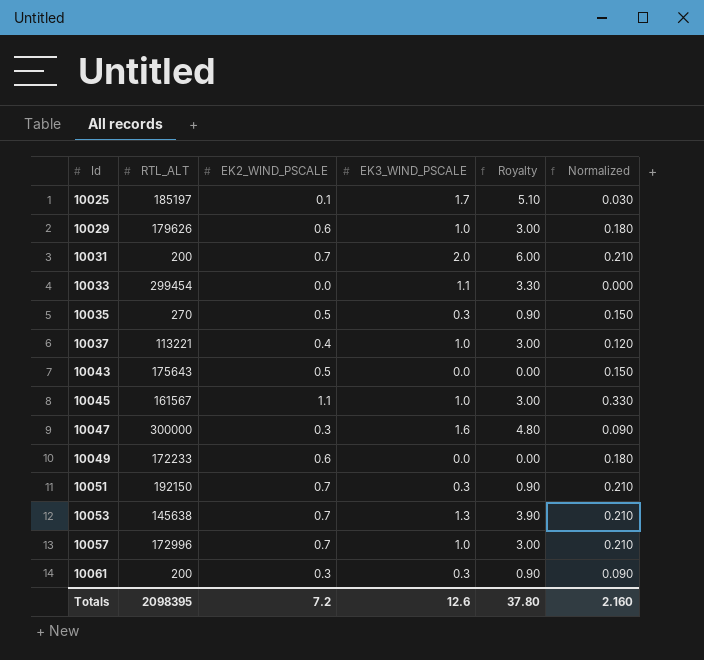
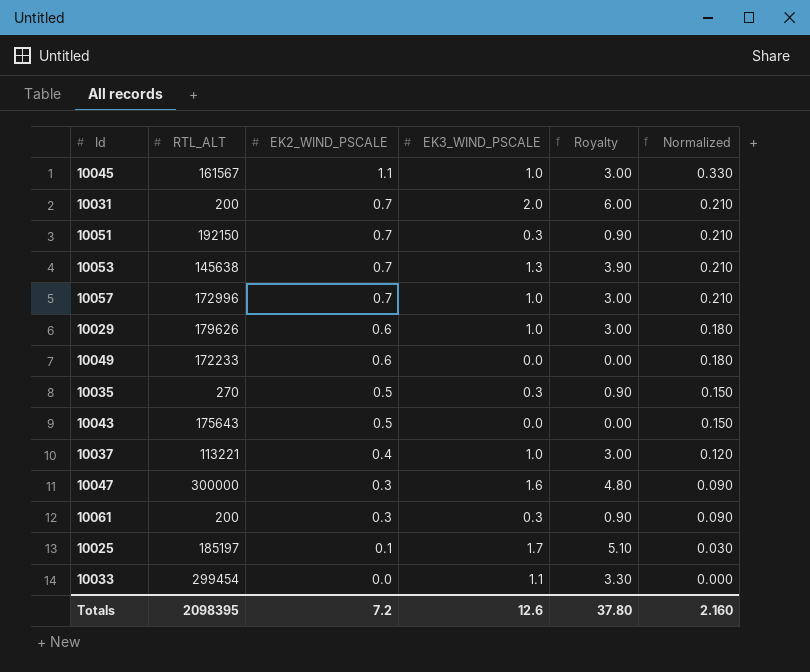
row order: Id ascending -> EK2_WIND_PSCALE descending

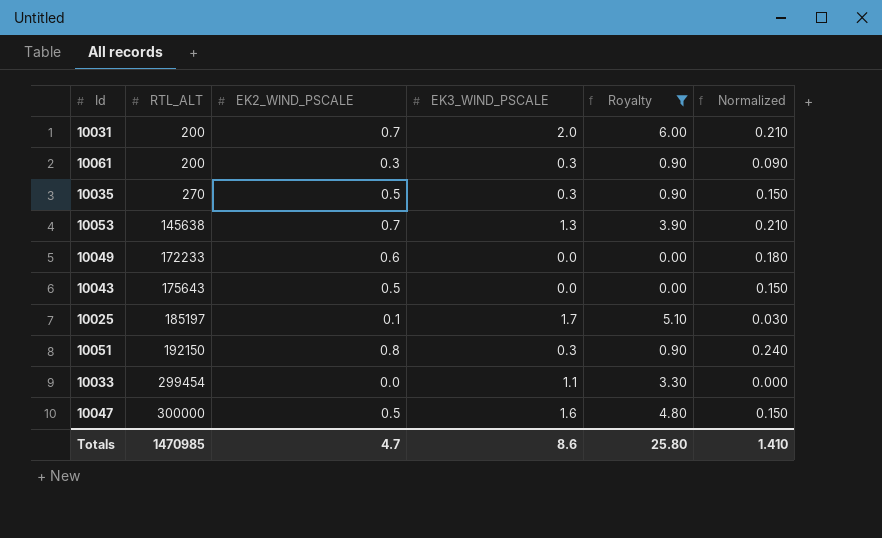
filter: none -> Royalty != 3.00
row order: EK2_WIND_PSCALE descending -> RTL_ALT ascending
10051 | EK2_WIND_PSCALE: 0.7 -> 0.8
10051 | Normalized: 0.210 -> 0.240
10047 | EK2_WIND_PSCALE: 0.3 -> 0.5
10047 | Normalized: 0.090 -> 0.150
Totals | RTL_ALT: 2098395 -> 1470985
Totals | EK2_WIND_PSCALE: 7.2 -> 4.7
Totals | EK3_WIND_PSCALE: 12.6 -> 8.6
Totals | Royalty: 37.80 -> 25.80
Totals | Normalized: 2.160 -> 1.410

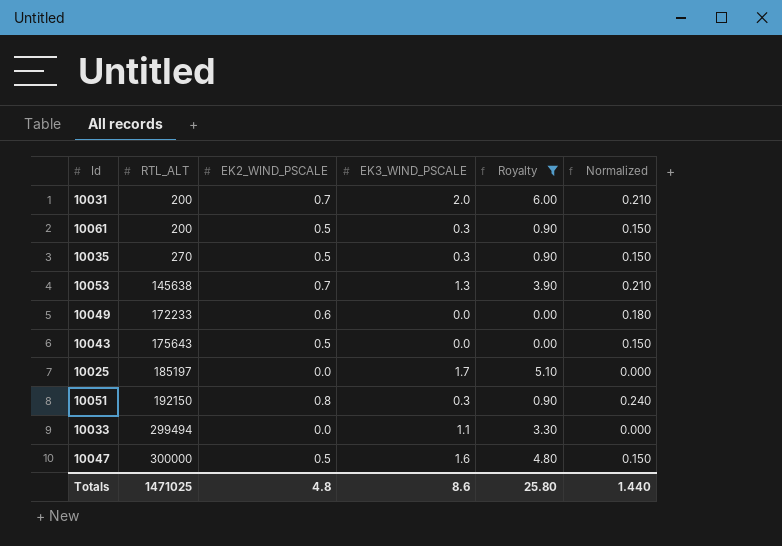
10061 | EK2_WIND_PSCALE: 0.3 -> 0.5
10061 | Normalized: 0.090 -> 0.150
10025 | EK2_WIND_PSCALE: 0.1 -> 0.0
10025 | Normalized: 0.030 -> 0.000
10033 | RTL_ALT: 299454 -> 299494
Totals | RTL_ALT: 1470985 -> 1471025
Totals | EK2_WIND_PSCALE: 4.7 -> 4.8
Totals | Normalized: 1.410 -> 1.440

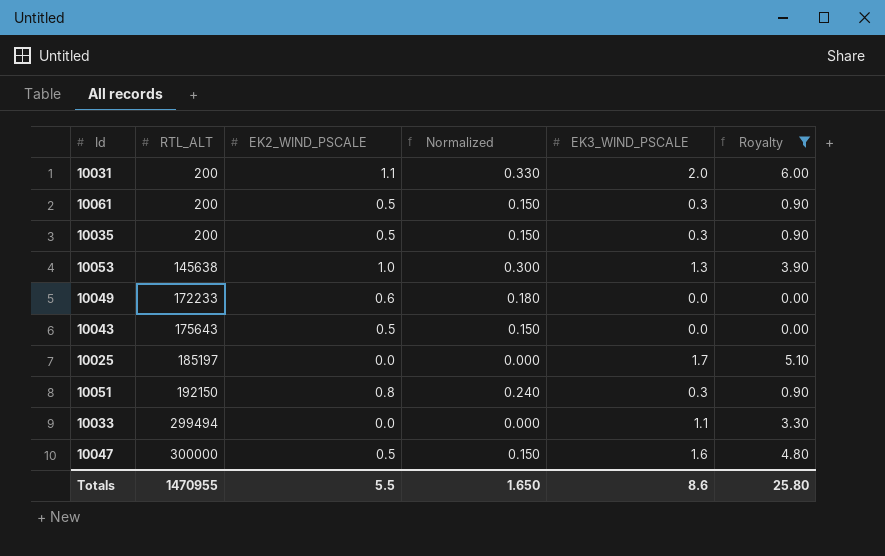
column Normalized | position: 6 -> 4
10031 | EK2_WIND_PSCALE: 0.7 -> 1.1
10031 | Normalized: 0.210 -> 0.330
10035 | RTL_ALT: 270 -> 200
10053 | EK2_WIND_PSCALE: 0.7 -> 1.0
10053 | Normalized: 0.210 -> 0.300
Totals | RTL_ALT: 1471025 -> 1470955
Totals | EK2_WIND_PSCALE: 4.8 -> 5.5
Totals | Normalized: 1.440 -> 1.650

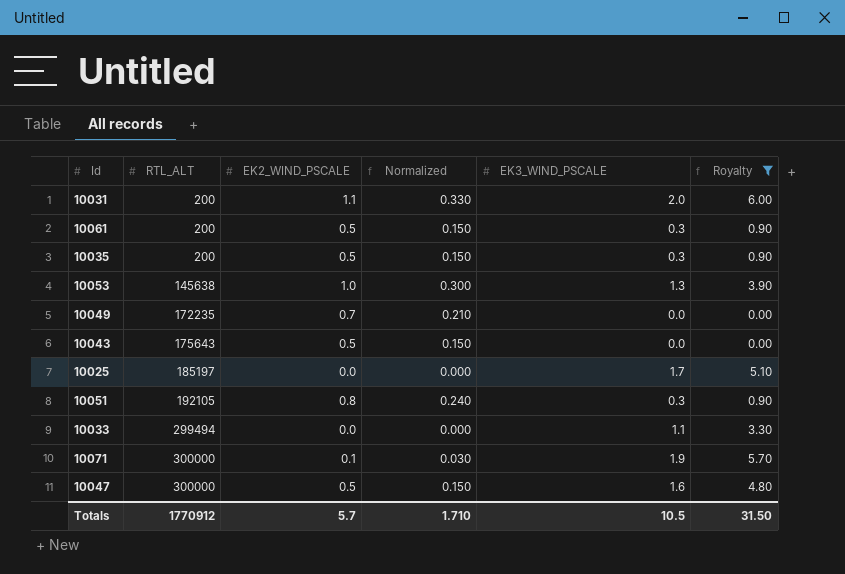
10049 | RTL_ALT: 172233 -> 172235
10049 | EK2_WIND_PSCALE: 0.6 -> 0.7
10049 | Normalized: 0.180 -> 0.210
10051 | RTL_ALT: 192150 -> 192105
row 10071: none -> 300000 | 0.1 | 0.030 | 1.9 | 5.70
Totals | RTL_ALT: 1470955 -> 1770912
Totals | EK2_WIND_PSCALE: 5.5 -> 5.7
Totals | Normalized: 1.650 -> 1.710
Totals | EK3_WIND_PSCALE: 8.6 -> 10.5
Totals | Royalty: 25.80 -> 31.50

